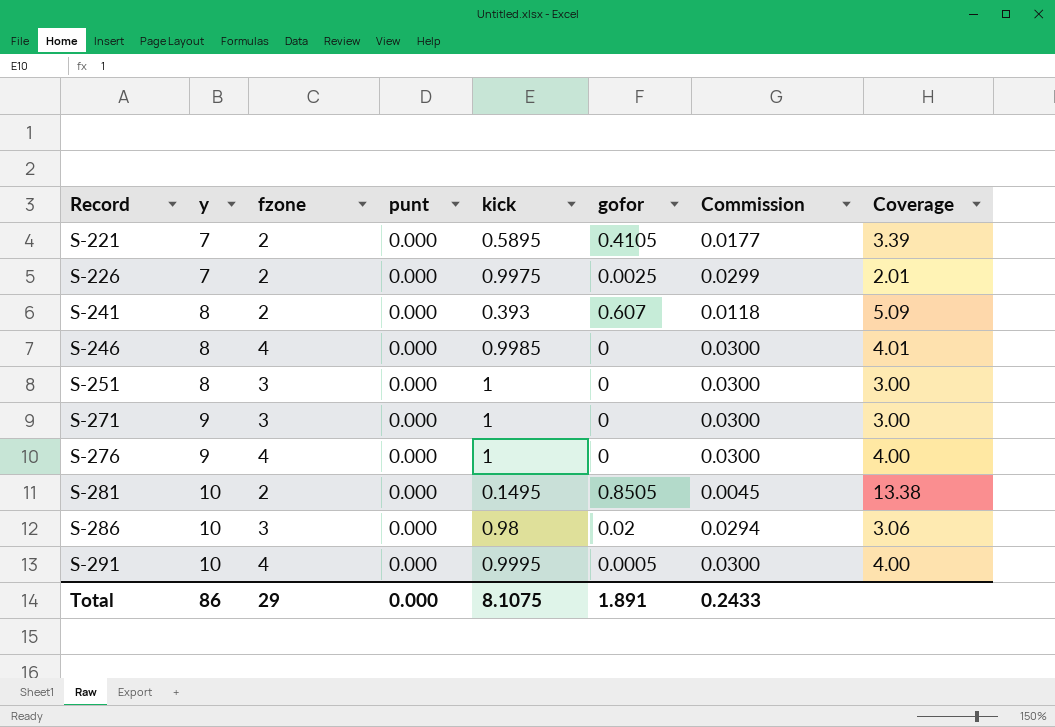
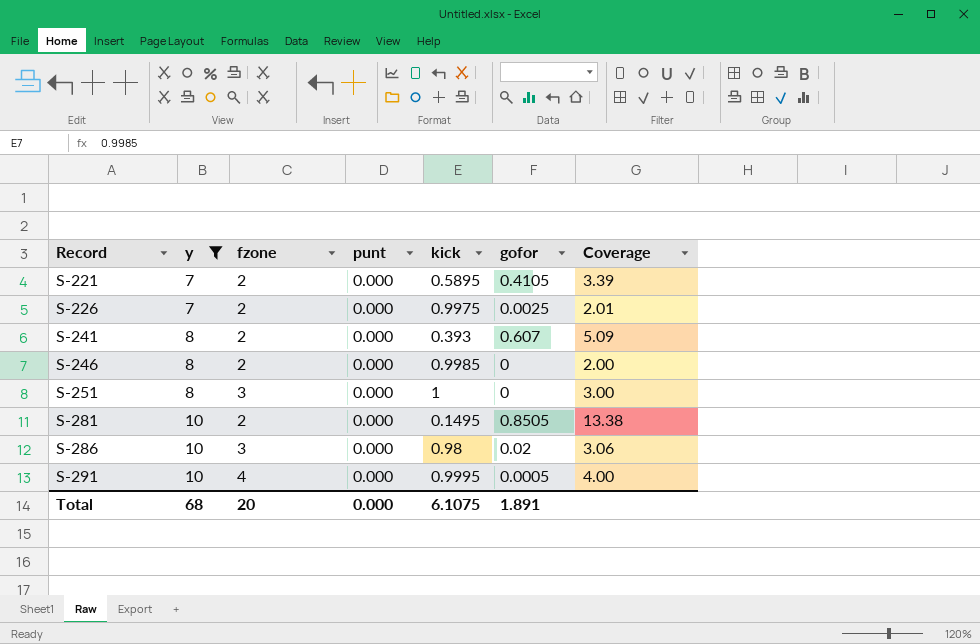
filter: none -> y != 9
column Commission | formula: [kick] * 0.03 -> none
S-246 | fzone: 4 -> 2
S-246 | Coverage: 4.01 -> 2.00
Total | y: 86 -> 68
Total | fzone: 29 -> 20
Total | kick: 8.1075 -> 6.1075

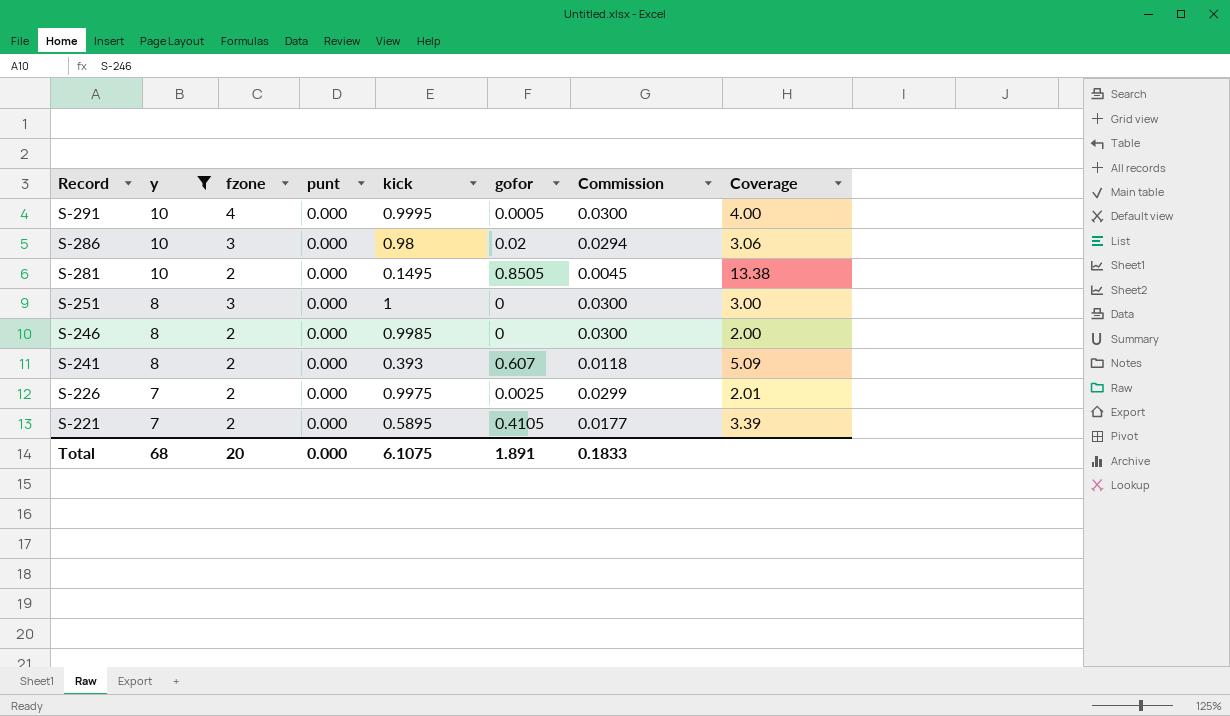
row order: Record ascending -> Record descending
column Commission | formula: none -> [kick] * 0.03

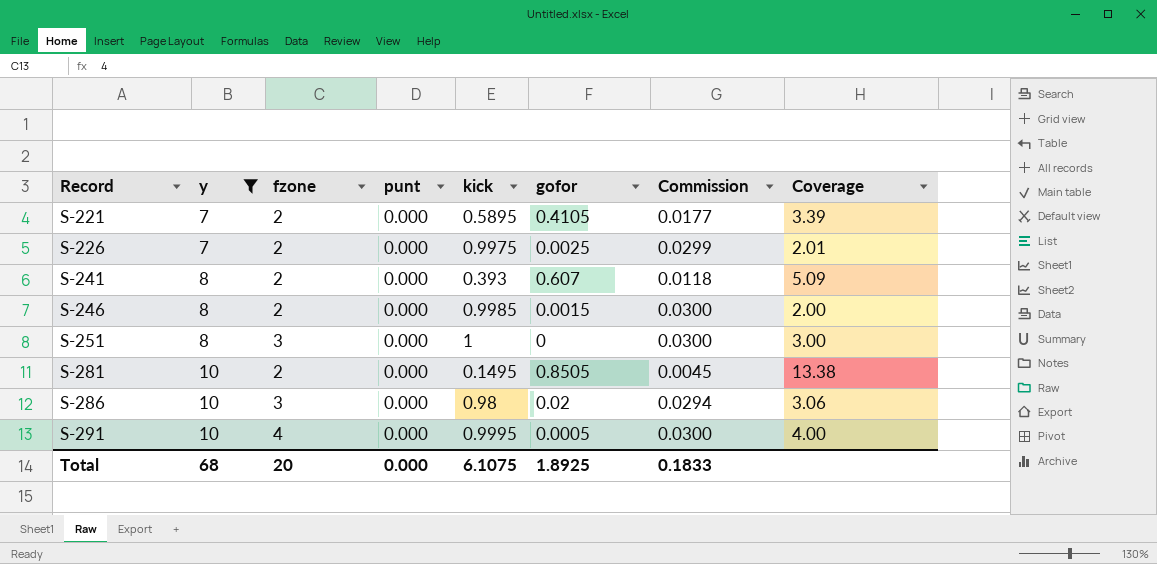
row order: Record descending -> Record ascending
S-246 | gofor: 0 -> 0.0015
Total | gofor: 1.891 -> 1.8925

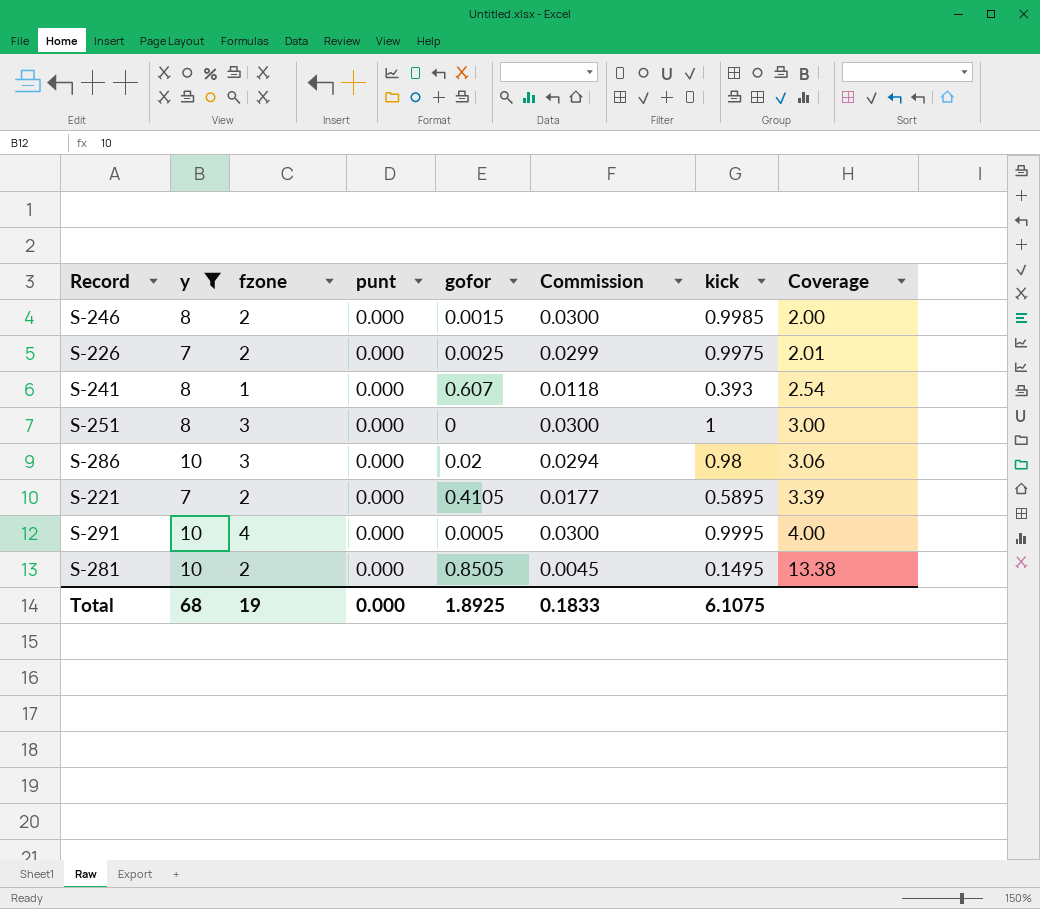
row order: Record ascending -> Coverage ascending
column kick | position: 5 -> 7
S-241 | fzone: 2 -> 1
S-241 | Coverage: 5.09 -> 2.54
Total | fzone: 20 -> 19

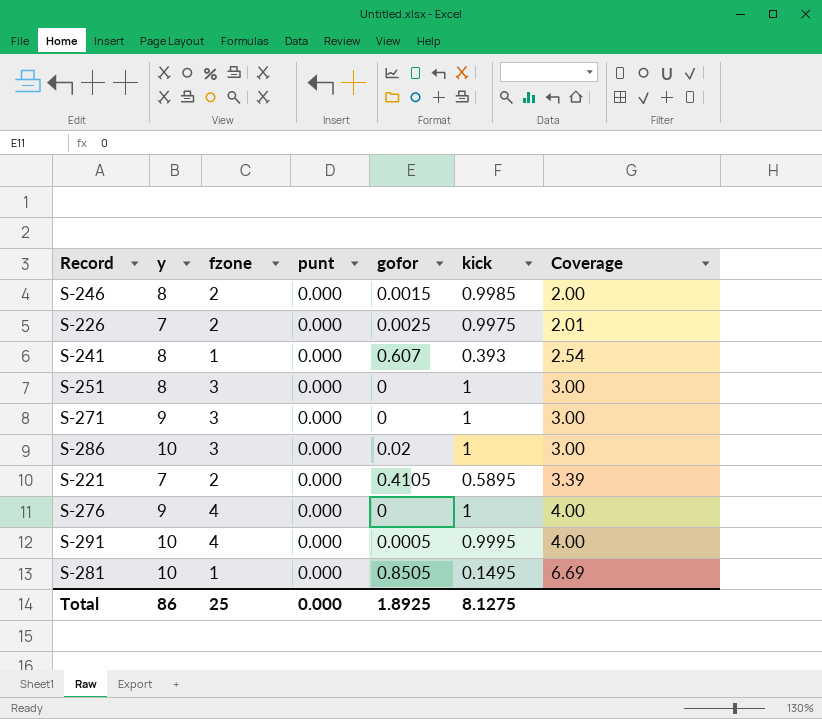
filter: y != 9 -> none
column Commission | formula: [kick] * 0.03 -> none
S-286 | kick: 0.98 -> 1
S-286 | Coverage: 3.06 -> 3.00
S-281 | fzone: 2 -> 1
S-281 | Coverage: 13.38 -> 6.69
Total | y: 68 -> 86
Total | fzone: 19 -> 25
Total | kick: 6.1075 -> 8.1275

